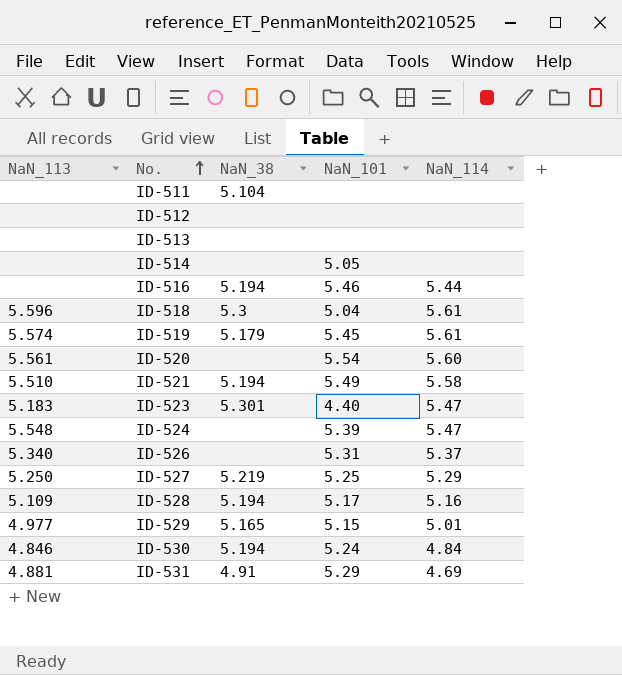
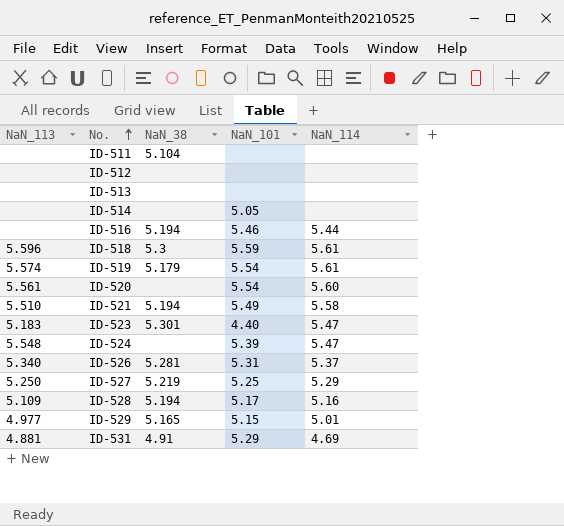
row ID-530: 4.846 | 5.194 | 5.24 | 4.84 -> none
ID-518 | NaN_101: 5.04 -> 5.59
ID-519 | NaN_101: 5.45 -> 5.54
ID-526 | NaN_38: none -> 5.281

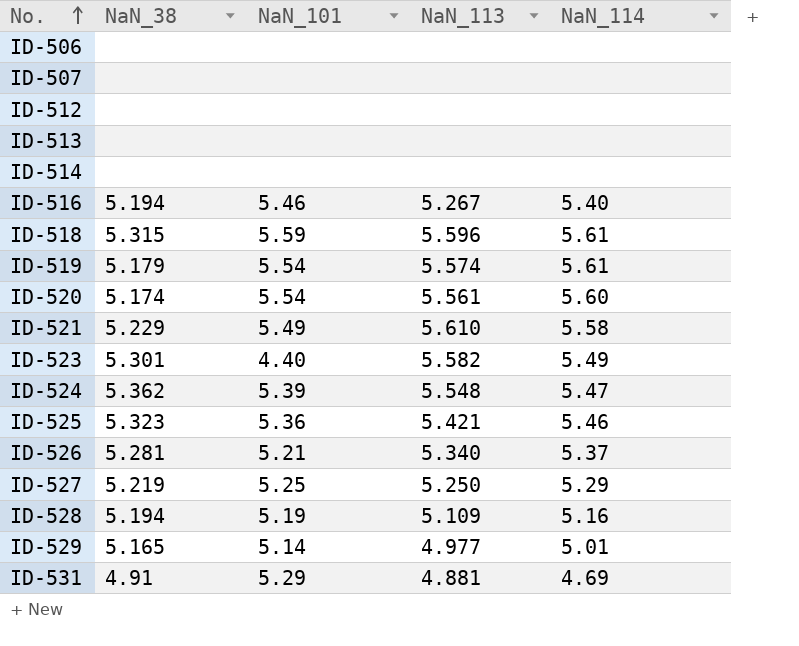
column NaN_113 | position: 1 -> 4
row ID-511: none | 5.104 | none | none -> none
row ID-506: none -> none | none | none | none
row ID-507: none -> none | none | none | none
ID-514 | NaN_101: 5.05 -> none
ID-516 | NaN_113: none -> 5.267
ID-516 | NaN_114: 5.44 -> 5.40
ID-518 | NaN_38: 5.3 -> 5.315
ID-520 | NaN_38: none -> 5.174
ID-521 | NaN_38: 5.194 -> 5.229
ID-521 | NaN_113: 5.510 -> 5.610
ID-523 | NaN_113: 5.183 -> 5.582
ID-523 | NaN_114: 5.47 -> 5.49
ID-524 | NaN_38: none -> 5.362
row ID-525: none -> 5.323 | 5.36 | 5.421 | 5.46
ID-526 | NaN_101: 5.31 -> 5.21
ID-528 | NaN_101: 5.17 -> 5.19
ID-529 | NaN_101: 5.15 -> 5.14

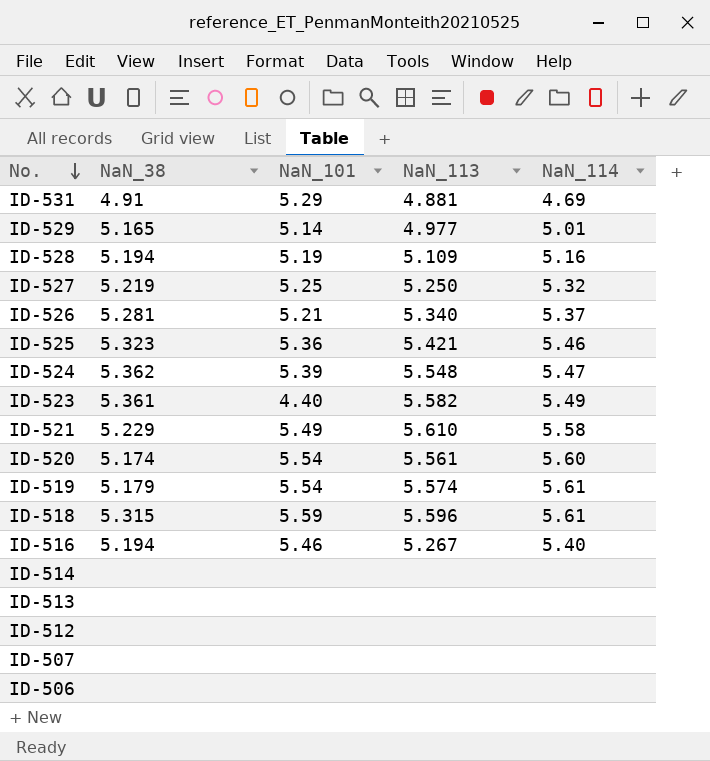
row order: No. ascending -> No. descending
ID-527 | NaN_114: 5.29 -> 5.32
ID-523 | NaN_38: 5.301 -> 5.361

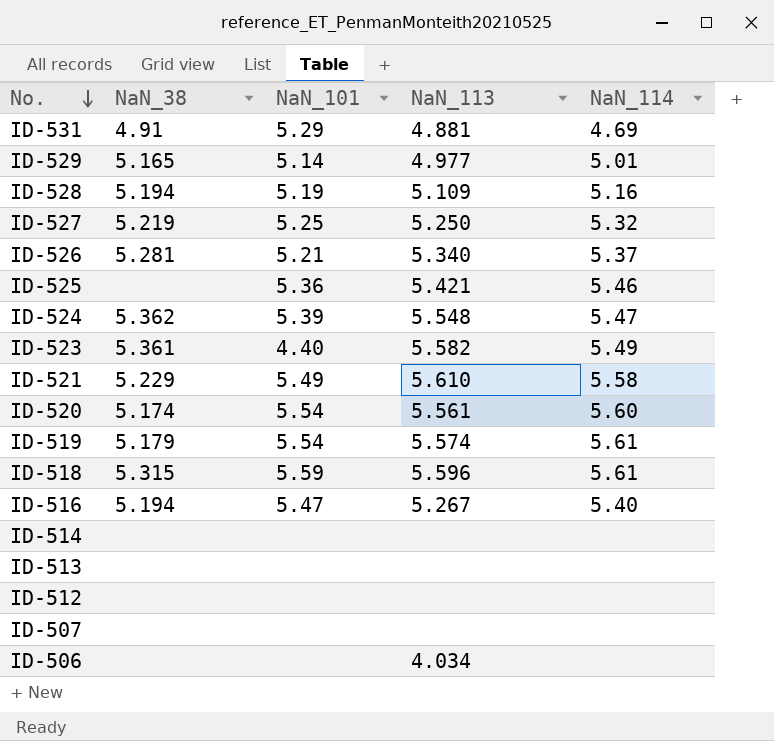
ID-525 | NaN_38: 5.323 -> none
ID-516 | NaN_101: 5.46 -> 5.47
ID-506 | NaN_113: none -> 4.034

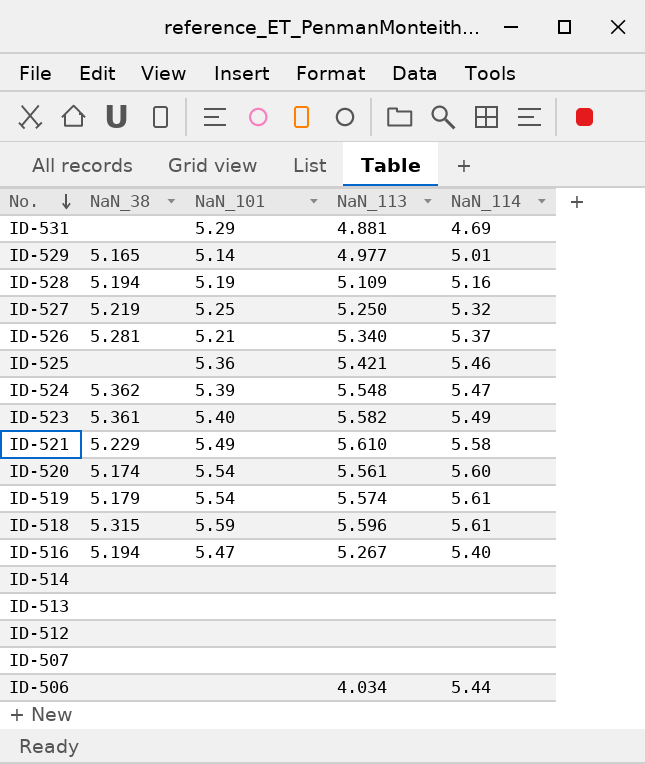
ID-531 | NaN_38: 4.91 -> none
ID-523 | NaN_101: 4.40 -> 5.40
ID-506 | NaN_114: none -> 5.44

